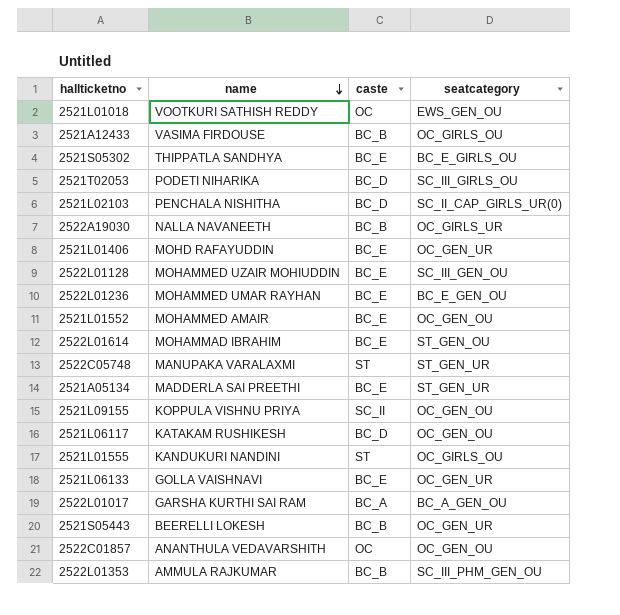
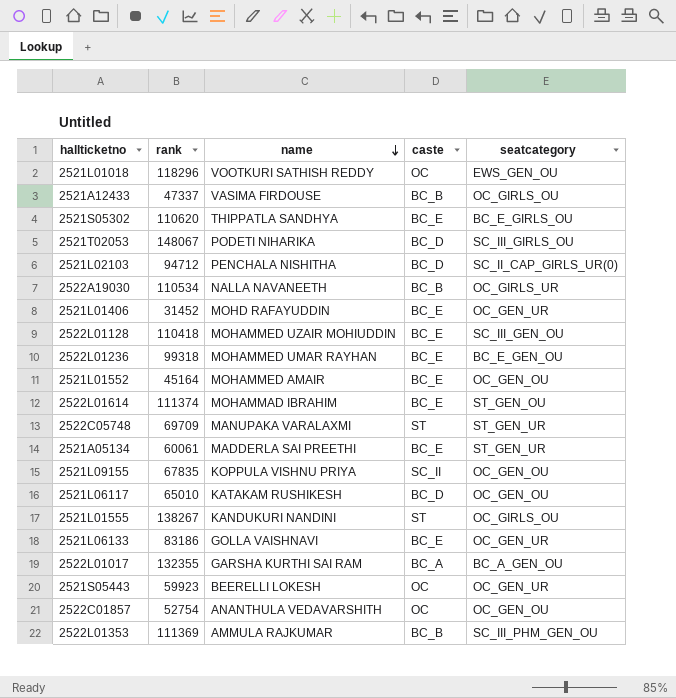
column rank | position: none -> 2
2521S05443 | caste: BC_B -> OC

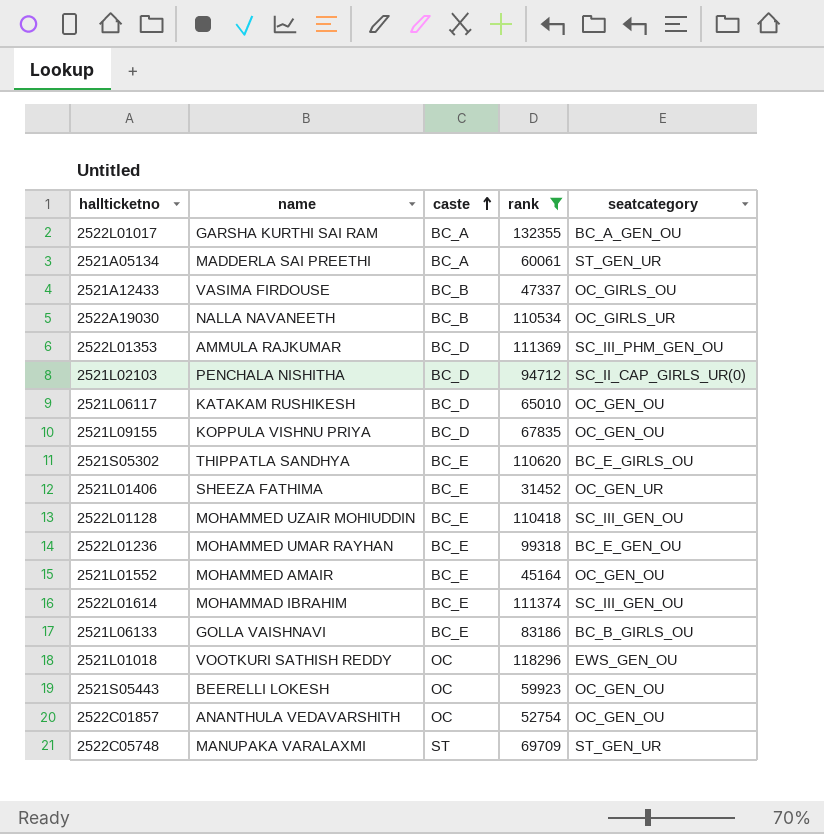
filter: none -> rank <= 132355
row order: name descending -> caste ascending
column rank | position: 2 -> 4
2521A05134 | caste: BC_E -> BC_A
2522L01353 | caste: BC_B -> BC_D
2521L09155 | caste: SC_II -> BC_D
2521L01406 | name: MOHD RAFAYUDDIN -> SHEEZA FATHIMA
2522L01614 | seatcategory: ST_GEN_OU -> SC_III_GEN_OU
2521L06133 | seatcategory: OC_GEN_UR -> BC_B_GIRLS_OU
2521S05443 | seatcategory: OC_GEN_UR -> OC_GEN_OU

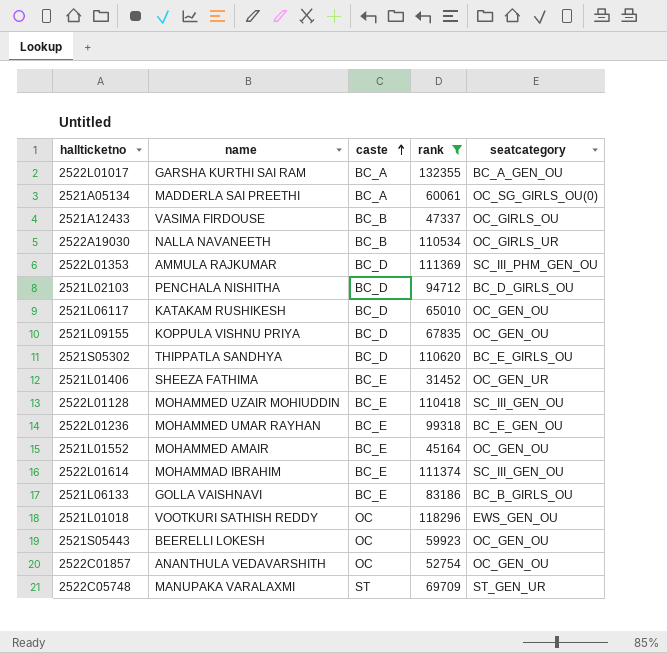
2521A05134 | seatcategory: ST_GEN_UR -> OC_SG_GIRLS_OU(0)
2521L02103 | seatcategory: SC_II_CAP_GIRLS_UR(0) -> BC_D_GIRLS_OU
2521S05302 | caste: BC_E -> BC_D

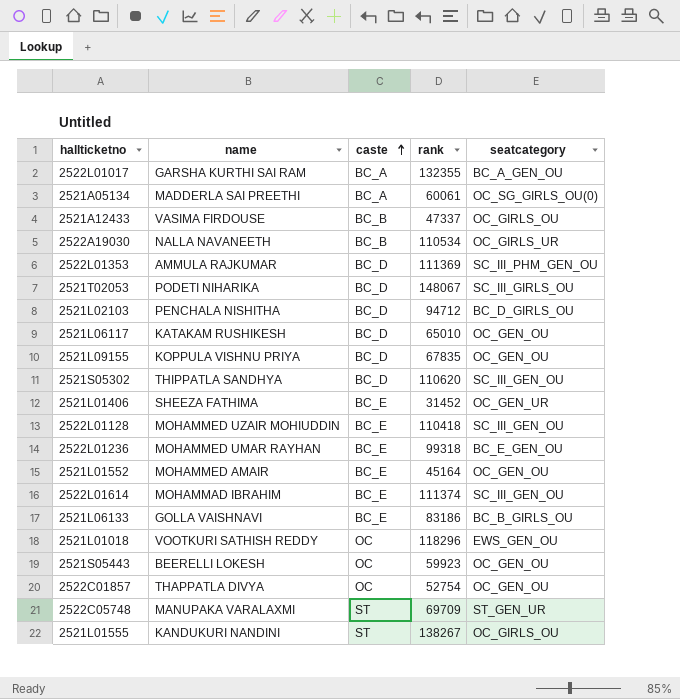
filter: rank <= 132355 -> none
2521S05302 | seatcategory: BC_E_GIRLS_OU -> SC_III_GEN_OU
2522C01857 | name: ANANTHULA VEDAVARSHITH -> THAPPATLA DIVYA

